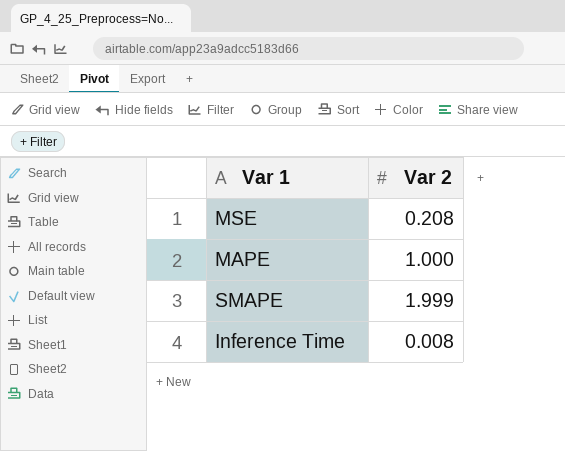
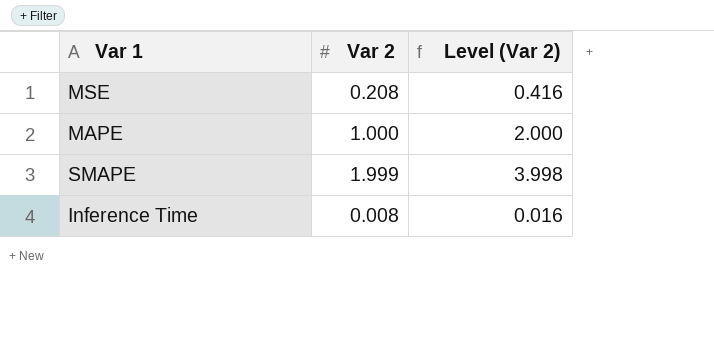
column Level (Var 2) | formula: none -> [Var 2] * 2

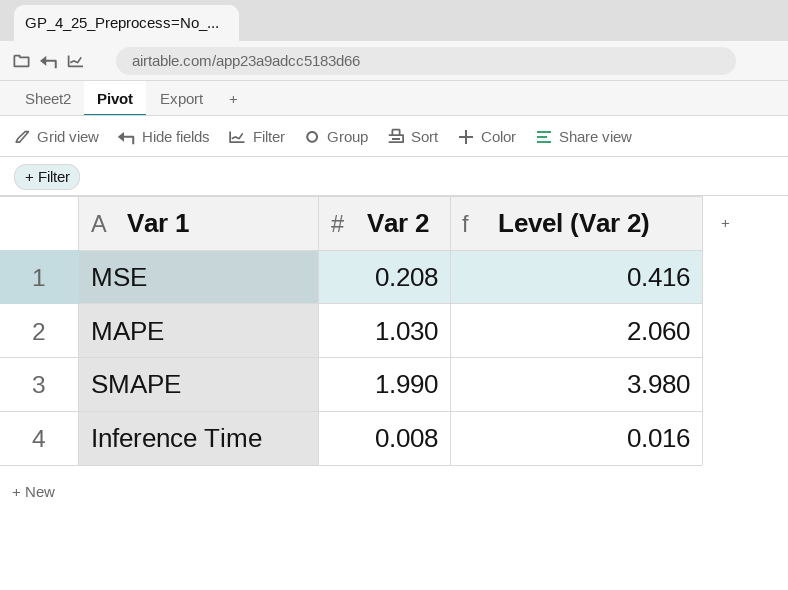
MAPE | Var 2: 1.000 -> 1.030
MAPE | Level (Var 2): 2.000 -> 2.060
SMAPE | Var 2: 1.999 -> 1.990
SMAPE | Level (Var 2): 3.998 -> 3.980

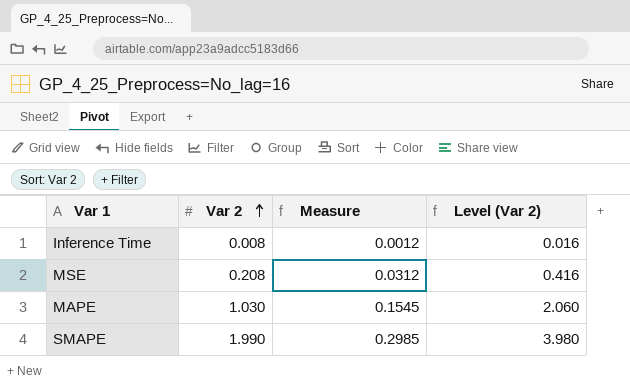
row order: none -> Var 2 ascending
column Measure | formula: none -> [Var 2] * 0.15

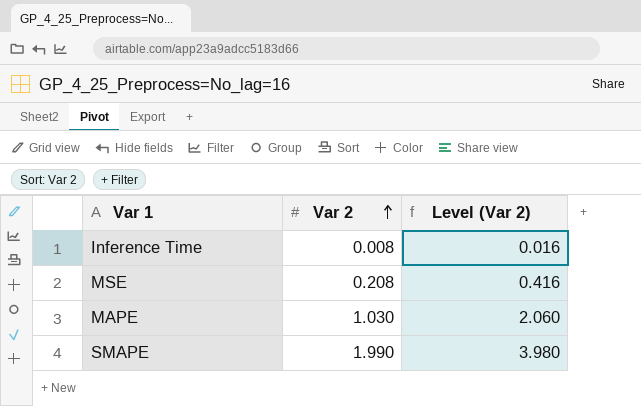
column Measure | formula: [Var 2] * 0.15 -> none

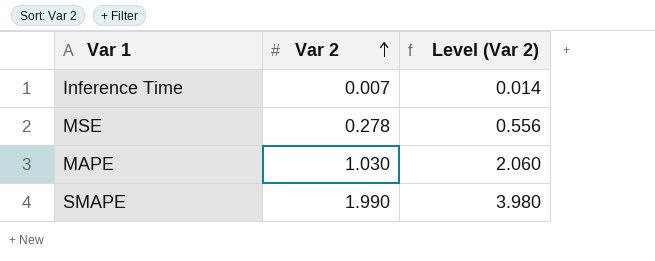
Inference Time | Var 2: 0.008 -> 0.007
Inference Time | Level (Var 2): 0.016 -> 0.014
MSE | Var 2: 0.208 -> 0.278
MSE | Level (Var 2): 0.416 -> 0.556

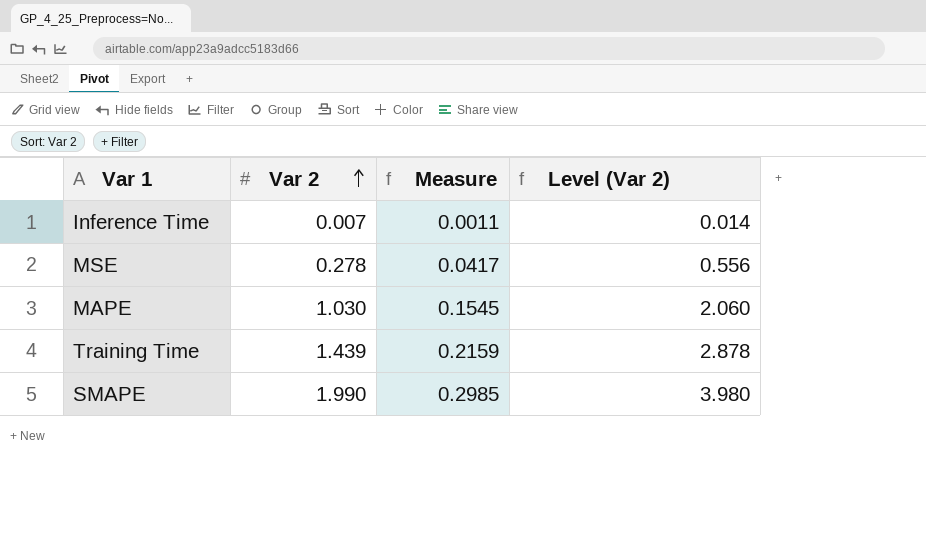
column Measure | formula: none -> [Var 2] * 0.15
row Training Time: none -> 1.439 | 0.2159 | 2.878

